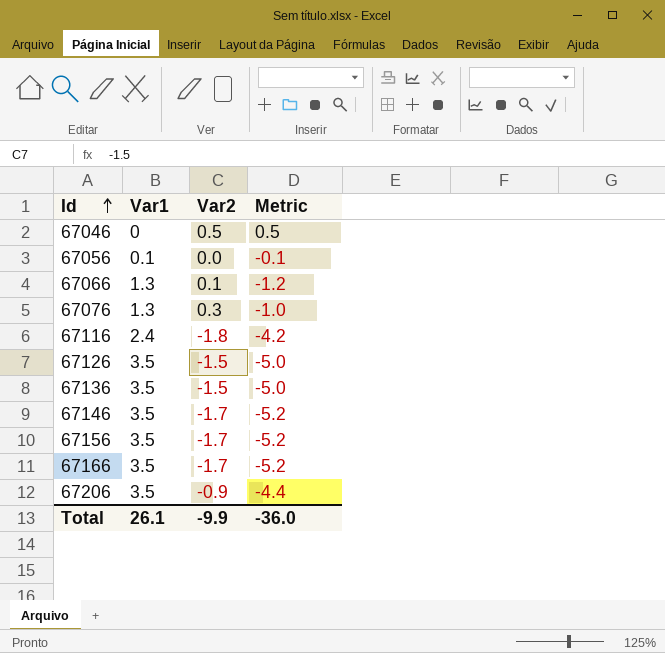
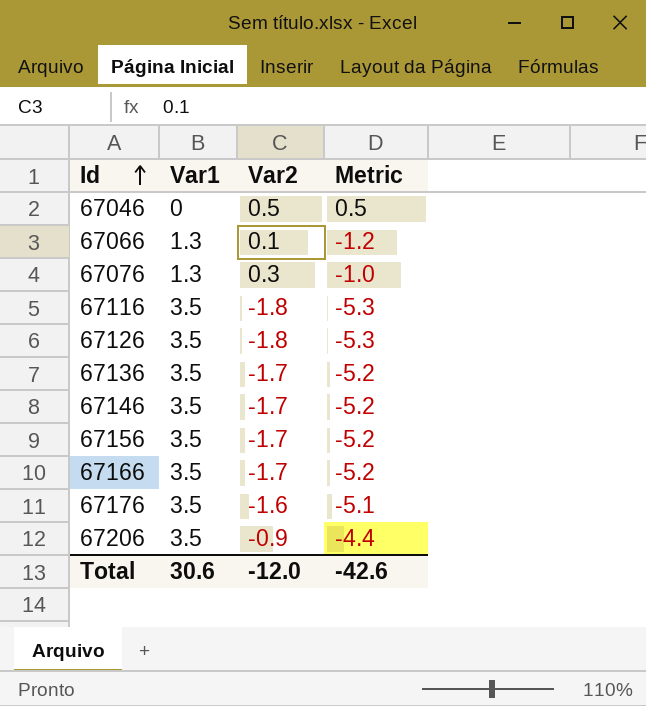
row 67056: 0.1 | 0.0 | -0.1 -> none
67116 | Var1: 2.4 -> 3.5
67116 | Metric: -4.2 -> -5.3
67126 | Var2: -1.5 -> -1.8
67126 | Metric: -5.0 -> -5.3
67136 | Var2: -1.5 -> -1.7
67136 | Metric: -5.0 -> -5.2
row 67176: none -> 3.5 | -1.6 | -5.1
Total | Var1: 26.1 -> 30.6
Total | Var2: -9.9 -> -12.0
Total | Metric: -36.0 -> -42.6

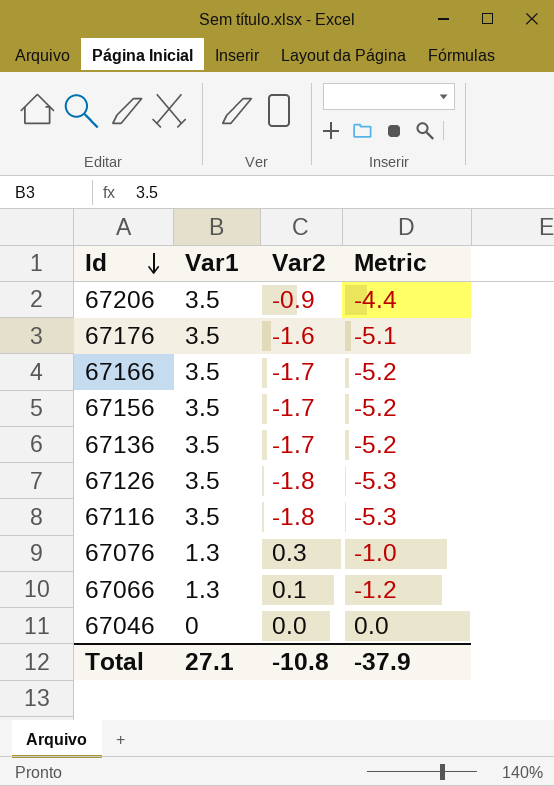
row order: Id ascending -> Id descending
row 67146: 3.5 | -1.7 | -5.2 -> none
67046 | Var2: 0.5 -> 0.0
67046 | Metric: 0.5 -> 0.0
Total | Var1: 30.6 -> 27.1
Total | Var2: -12.0 -> -10.8
Total | Metric: -42.6 -> -37.9

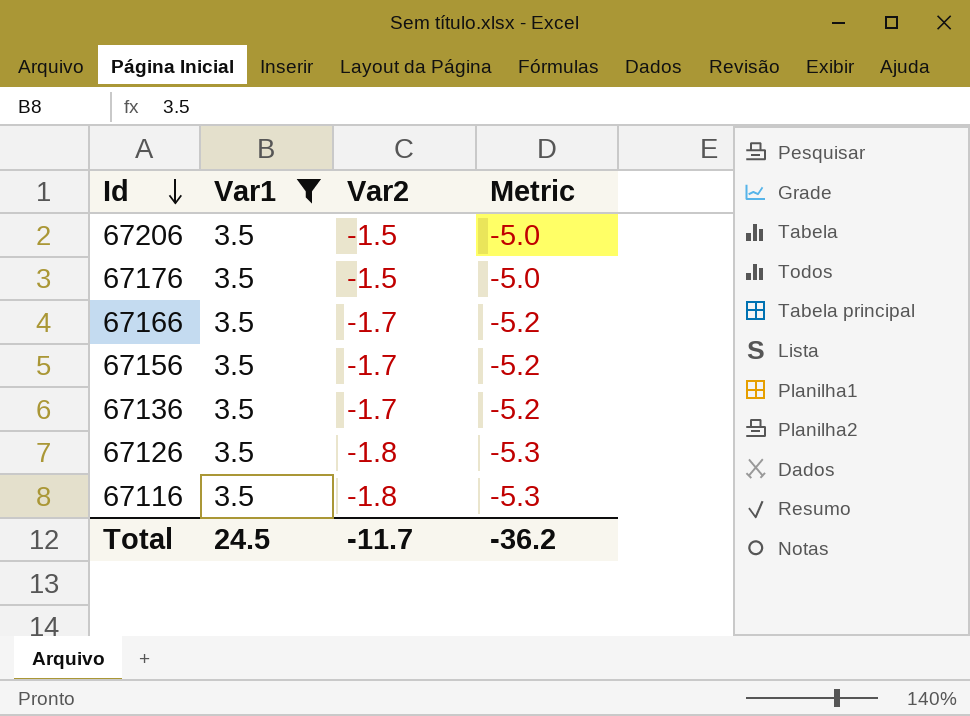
filter: none -> Var1 = 3.5
67206 | Var2: -0.9 -> -1.5
67206 | Metric: -4.4 -> -5.0
67176 | Var2: -1.6 -> -1.5
67176 | Metric: -5.1 -> -5.0
Total | Var1: 27.1 -> 24.5
Total | Var2: -10.8 -> -11.7
Total | Metric: -37.9 -> -36.2

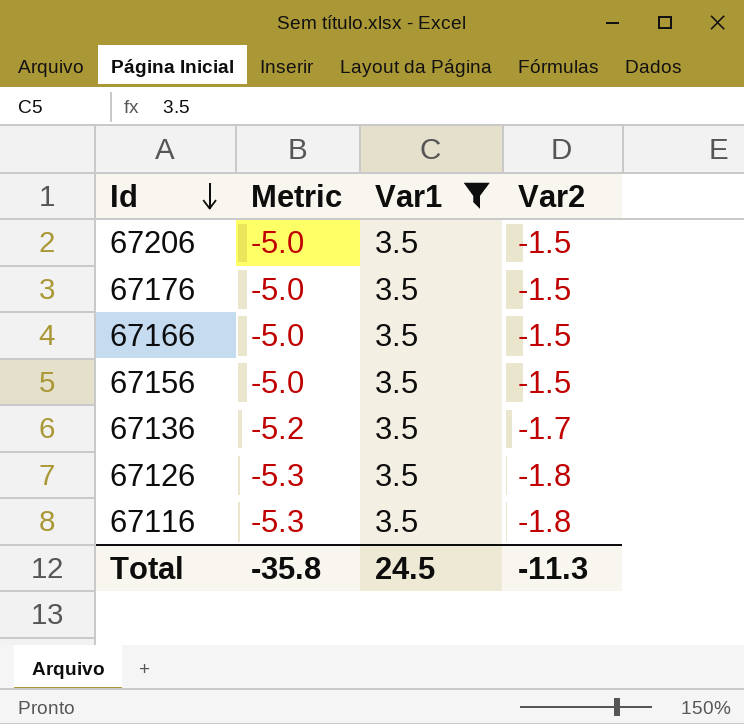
column Metric | position: 4 -> 2
67166 | Metric: -5.2 -> -5.0
67166 | Var2: -1.7 -> -1.5
67156 | Metric: -5.2 -> -5.0
67156 | Var2: -1.7 -> -1.5
Total | Metric: -36.2 -> -35.8
Total | Var2: -11.7 -> -11.3

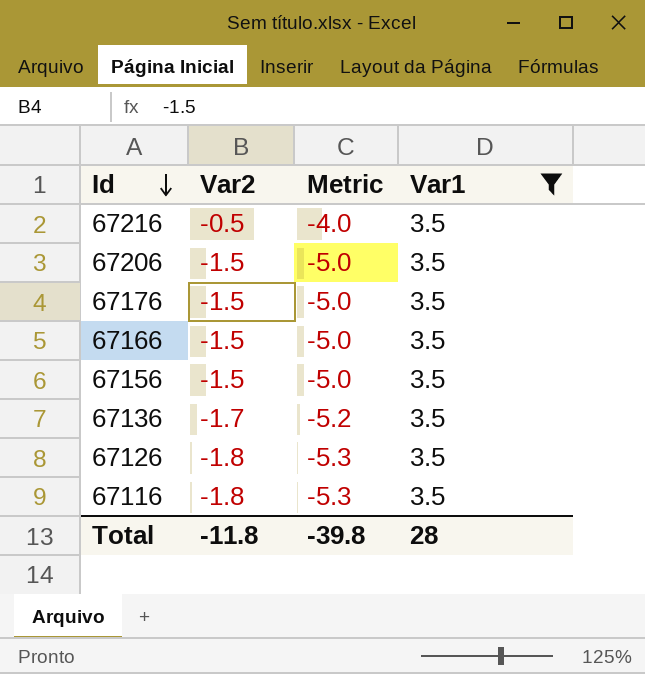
column Var2 | position: 4 -> 2
row 67216: none -> -0.5 | -4.0 | 3.5
Total | Var2: -11.3 -> -11.8
Total | Metric: -35.8 -> -39.8
Total | Var1: 24.5 -> 28

